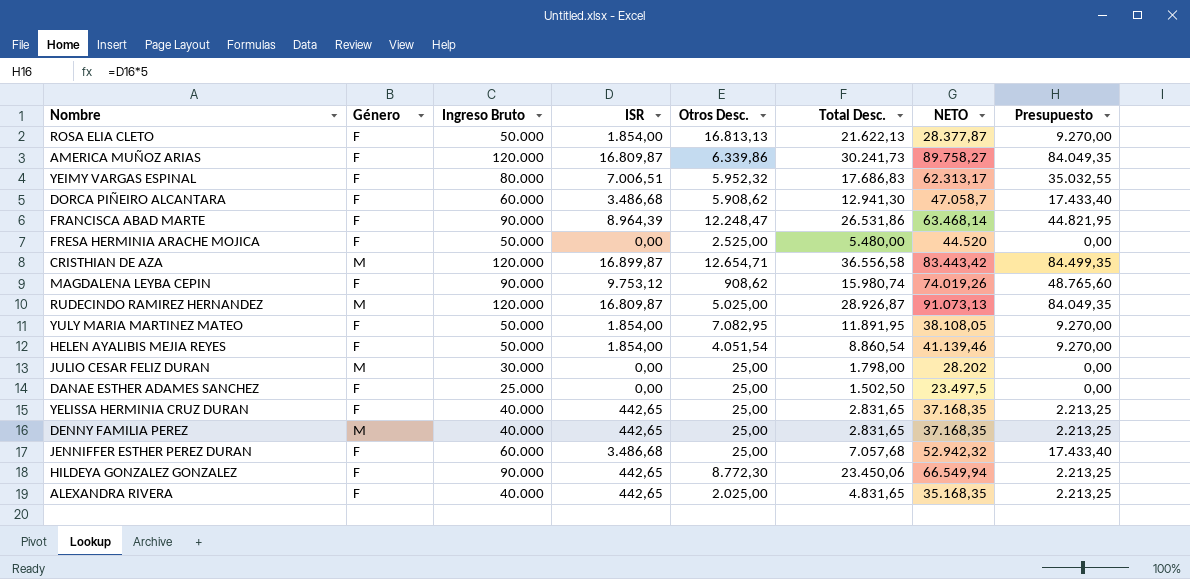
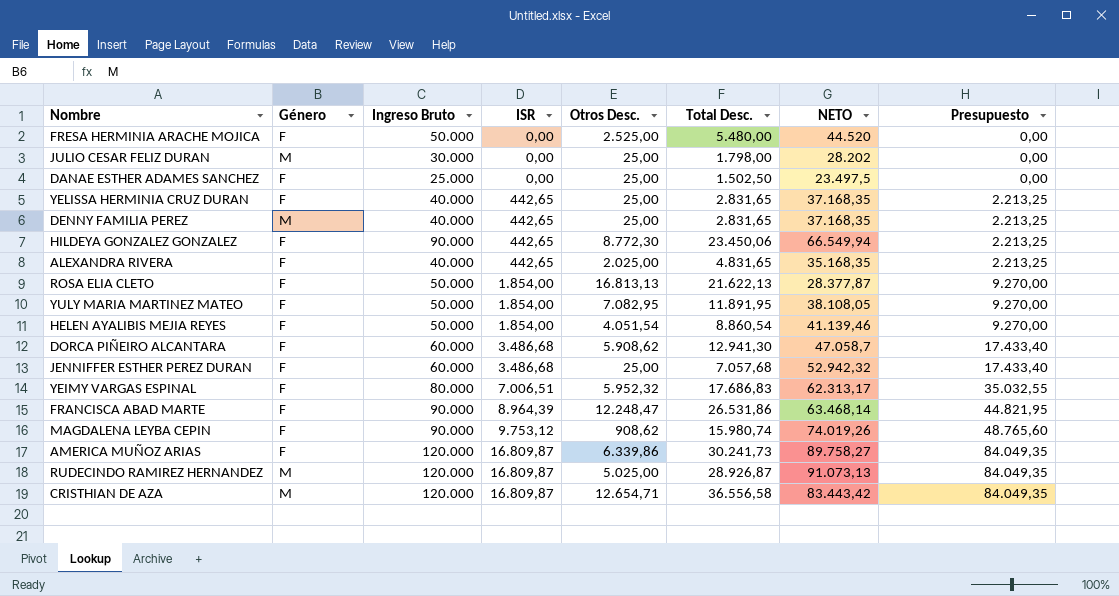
row order: none -> ISR ascending
CRISTHIAN DE AZA | ISR: 16.899,87 -> 16.809,87
CRISTHIAN DE AZA | Presupuesto: 84.499,35 -> 84.049,35

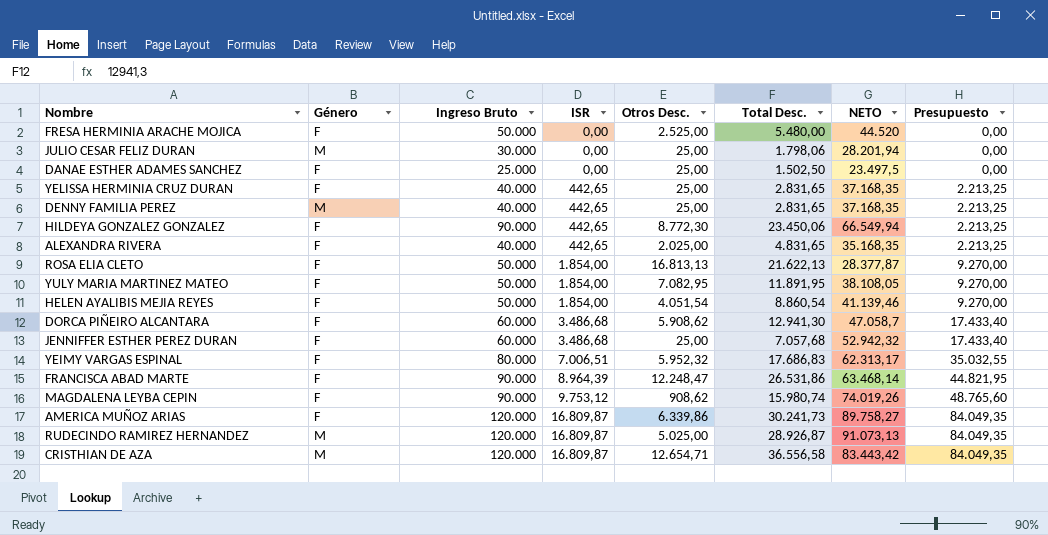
JULIO CESAR FELIZ DURAN | Total Desc.: 1.798,00 -> 1.798,06
JULIO CESAR FELIZ DURAN | NETO: 28.202 -> 28.201,94

